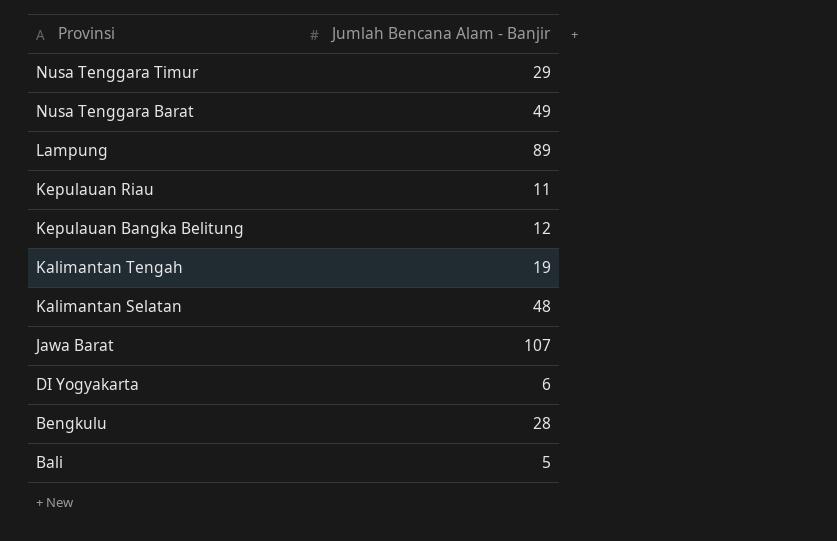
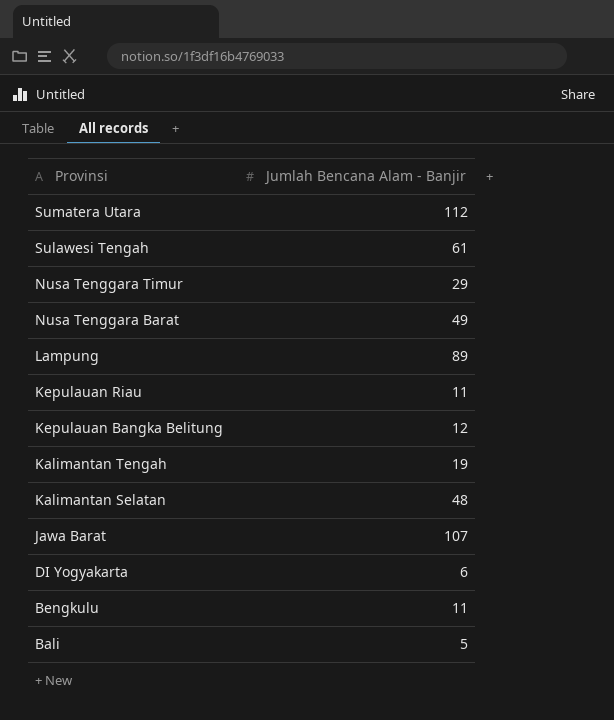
row Sumatera Utara: none -> 112
row Sulawesi Tengah: none -> 61
Bengkulu | Jumlah Bencana Alam - Banjir: 28 -> 11

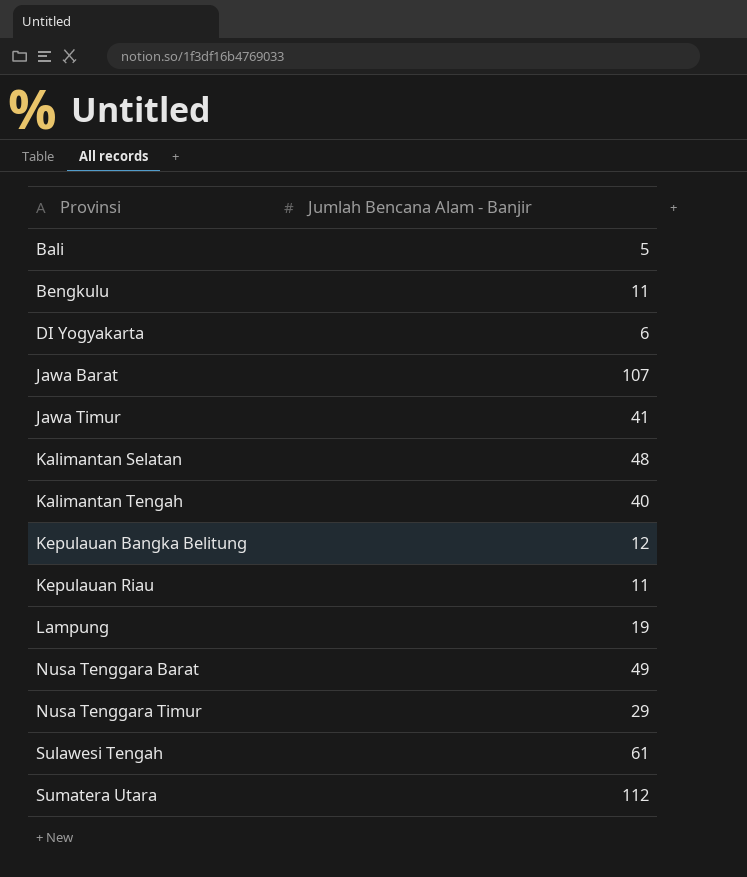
row order: Provinsi descending -> Provinsi ascending
row Jawa Timur: none -> 41
Kalimantan Tengah | Jumlah Bencana Alam - Banjir: 19 -> 40
Lampung | Jumlah Bencana Alam - Banjir: 89 -> 19

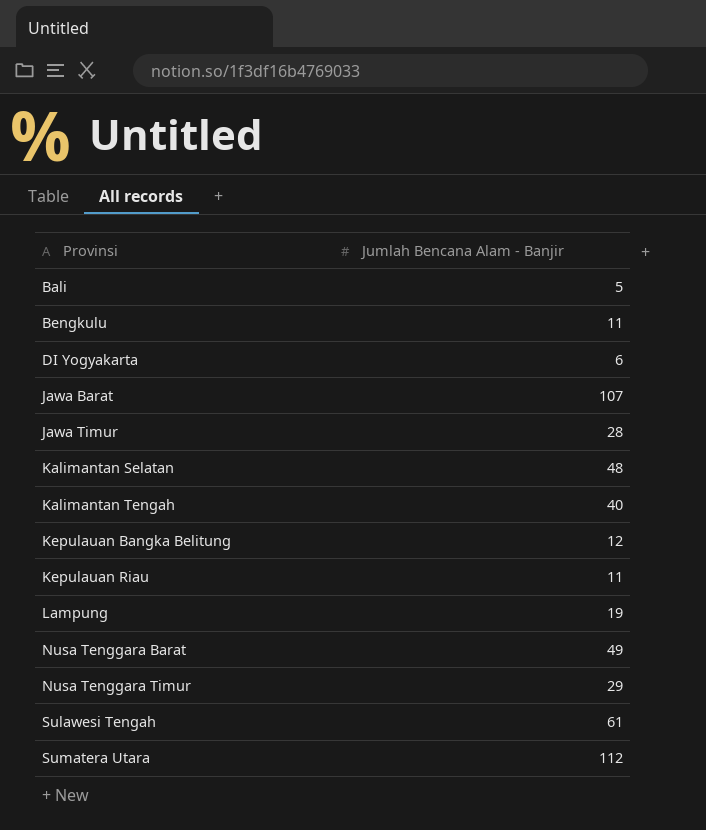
Jawa Timur | Jumlah Bencana Alam - Banjir: 41 -> 28

